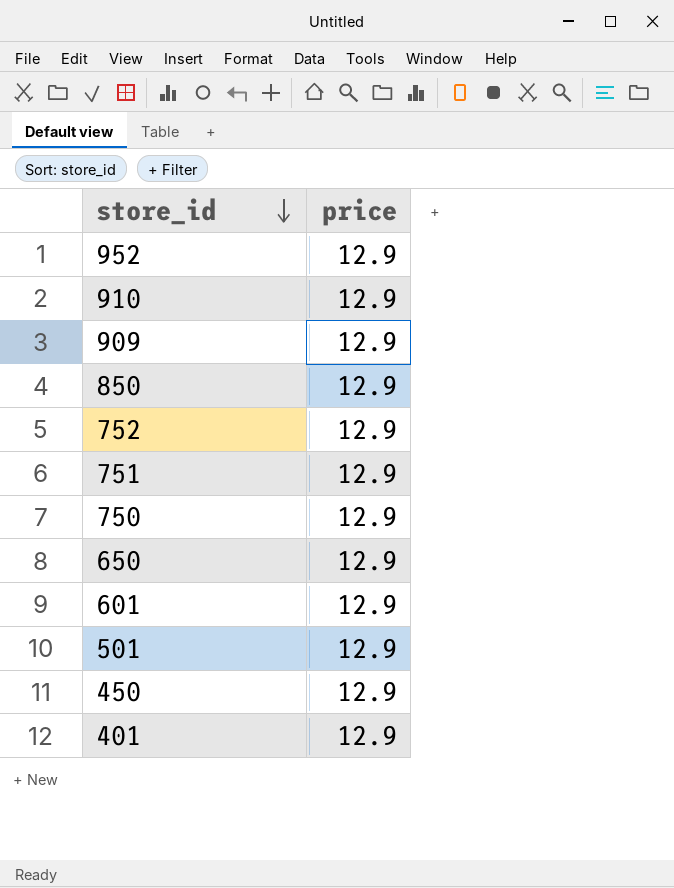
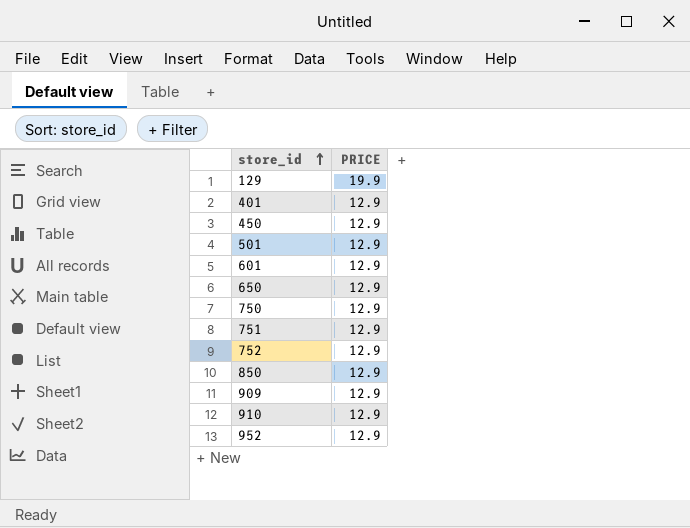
row order: store_id descending -> store_id ascending
column name: price -> PRICE
row 129: none -> 19.9

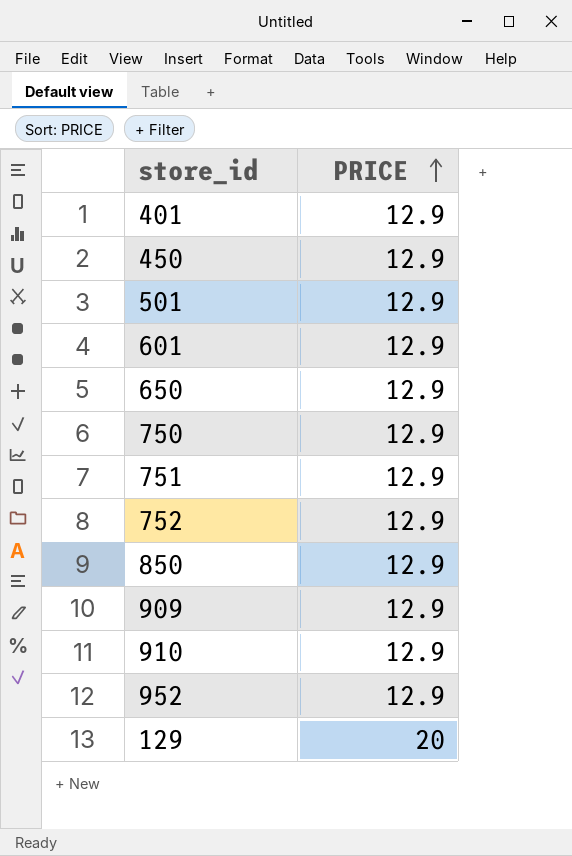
row order: store_id ascending -> PRICE ascending
129 | PRICE: 19.9 -> 20

